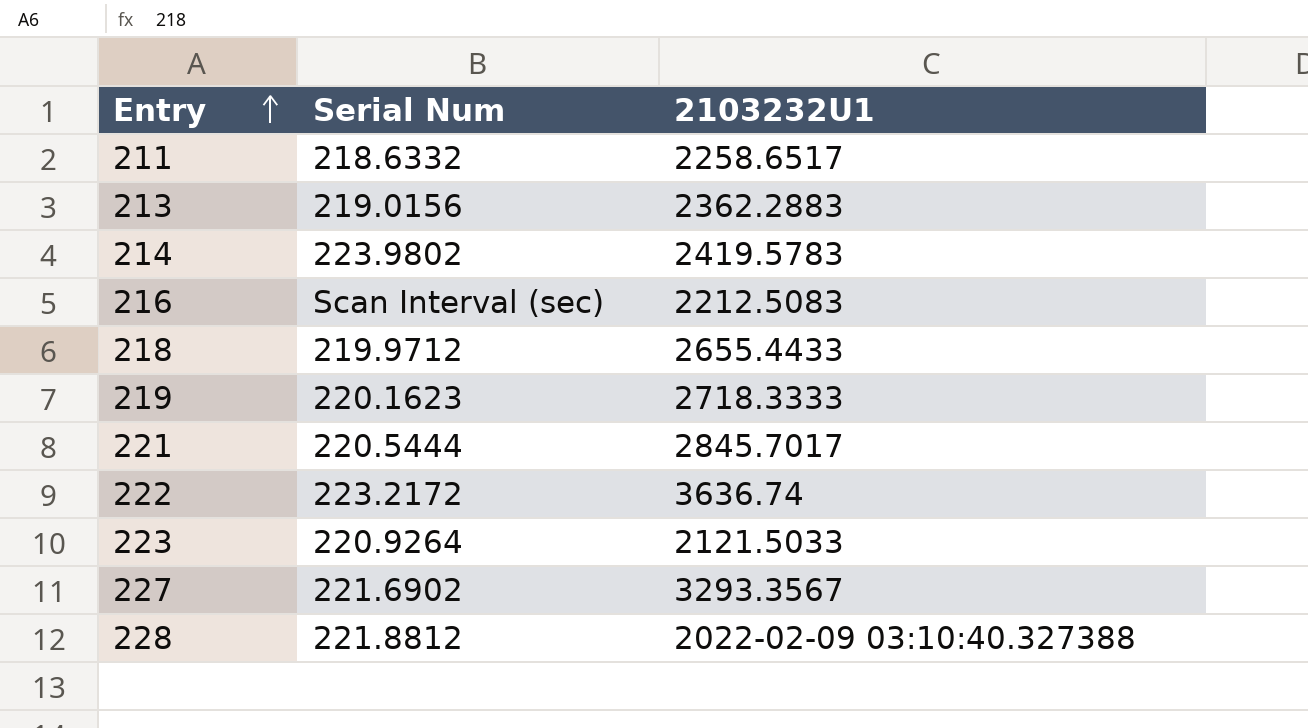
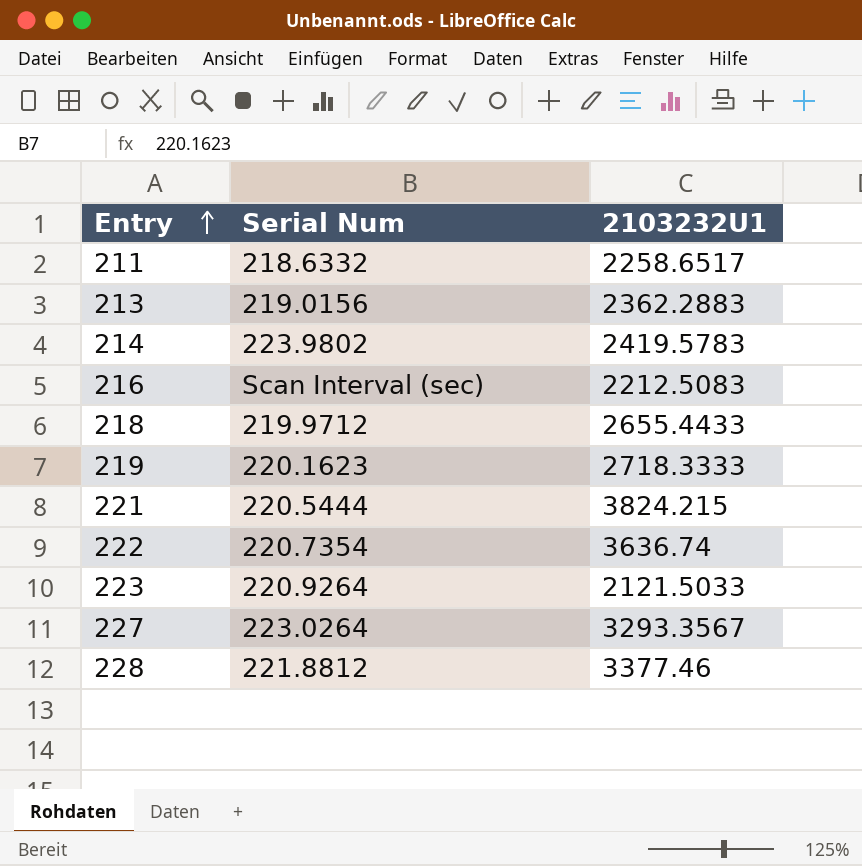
221 | 2103232U1: 2845.7017 -> 3824.215
222 | Serial Num: 223.2172 -> 220.7354
227 | Serial Num: 221.6902 -> 223.0264
228 | 2103232U1: 2022-02-09 03:10:40.327388 -> 3377.46

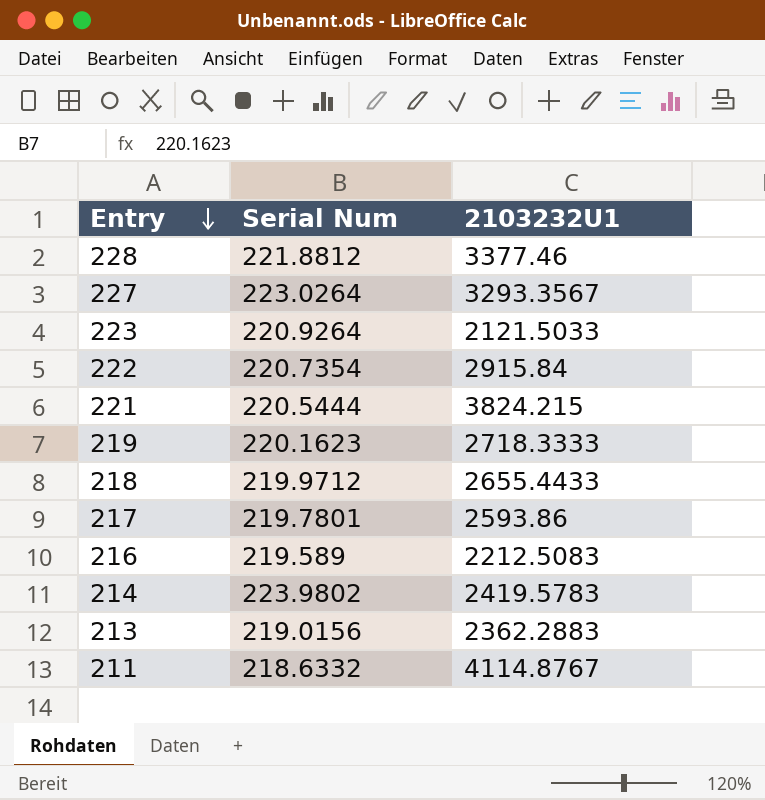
row order: Entry ascending -> Entry descending
222 | 2103232U1: 3636.74 -> 2915.84
row 217: none -> 219.7801 | 2593.86
216 | Serial Num: Scan Interval (sec) -> 219.589
211 | 2103232U1: 2258.6517 -> 4114.8767

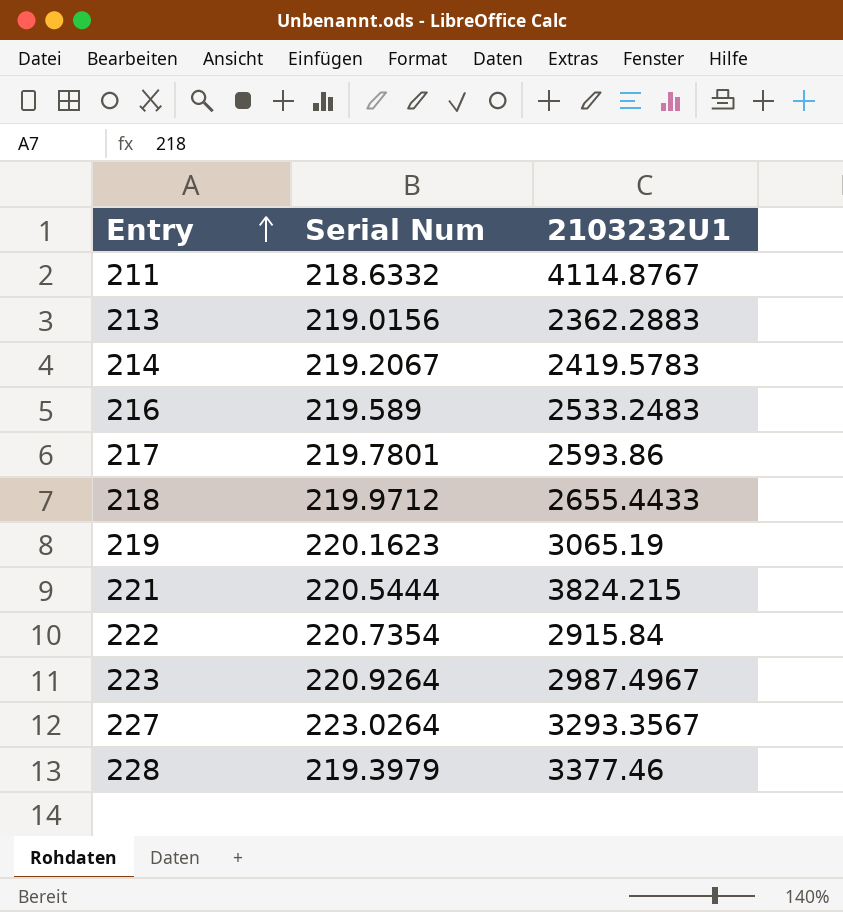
row order: Entry descending -> Entry ascending
214 | Serial Num: 223.9802 -> 219.2067
216 | 2103232U1: 2212.5083 -> 2533.2483
219 | 2103232U1: 2718.3333 -> 3065.19
223 | 2103232U1: 2121.5033 -> 2987.4967
228 | Serial Num: 221.8812 -> 219.3979

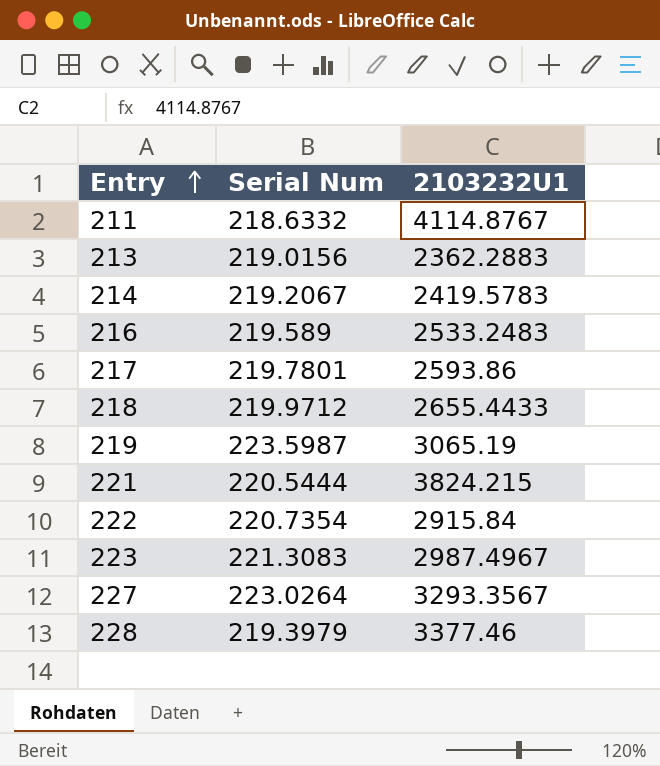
219 | Serial Num: 220.1623 -> 223.5987
223 | Serial Num: 220.9264 -> 221.3083

